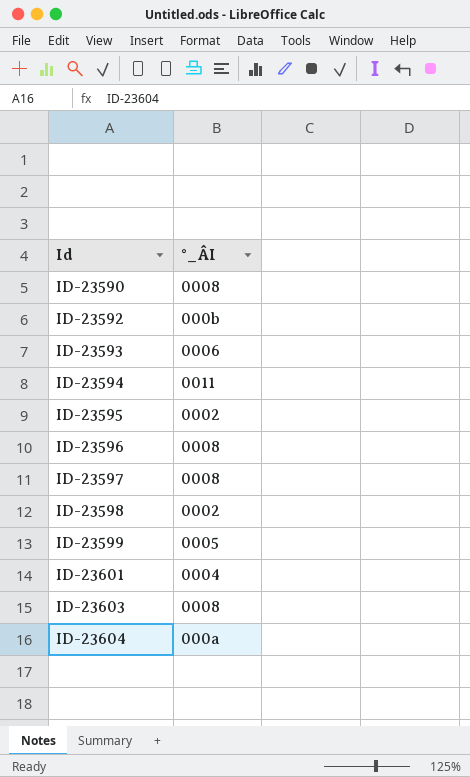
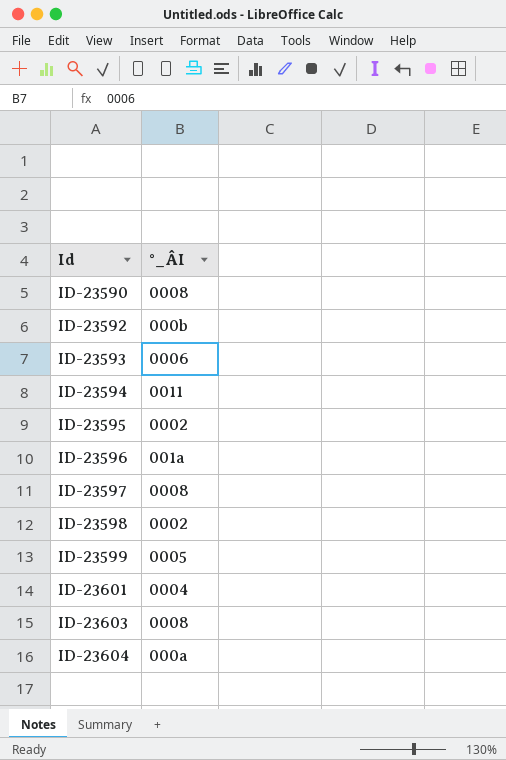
ID-23596 | °_ÂI: 0008 -> 001a

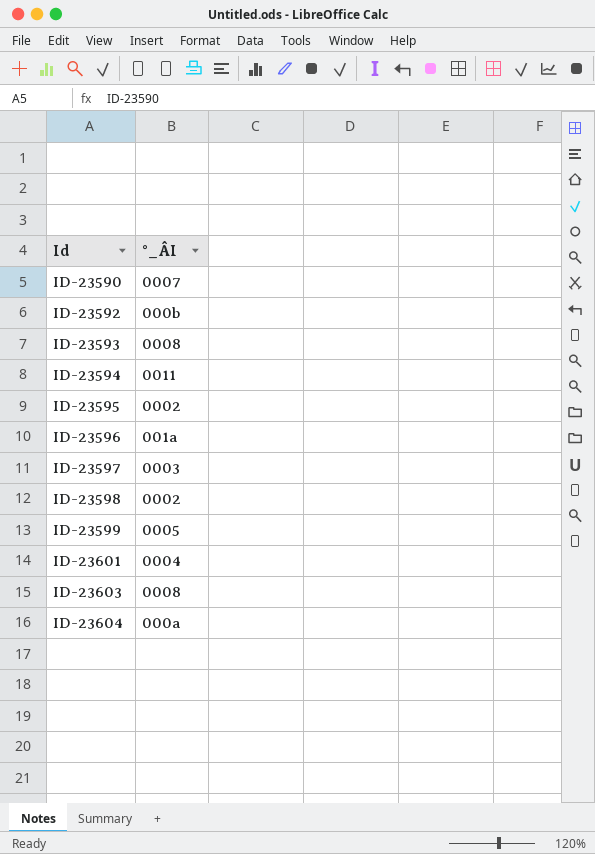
ID-23590 | °_ÂI: 0008 -> 0007
ID-23593 | °_ÂI: 0006 -> 0008
ID-23597 | °_ÂI: 0008 -> 0003

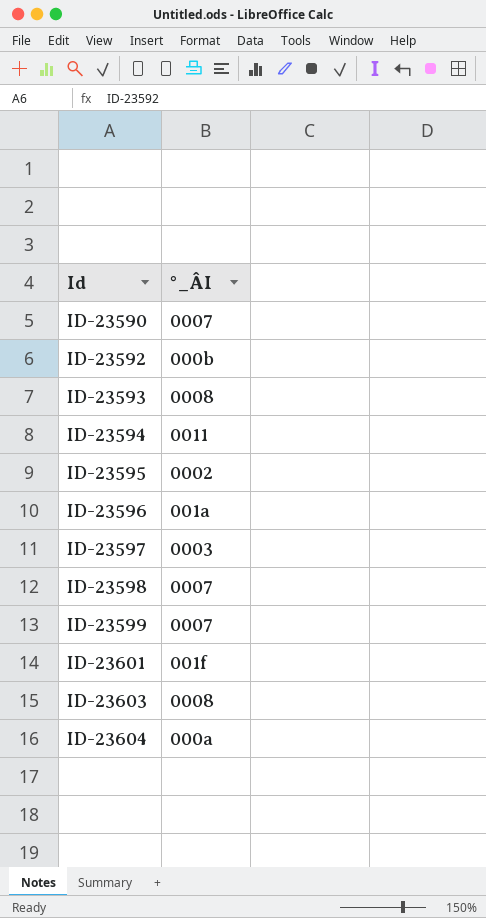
ID-23598 | °_ÂI: 0002 -> 0007
ID-23599 | °_ÂI: 0005 -> 0007
ID-23601 | °_ÂI: 0004 -> 001f

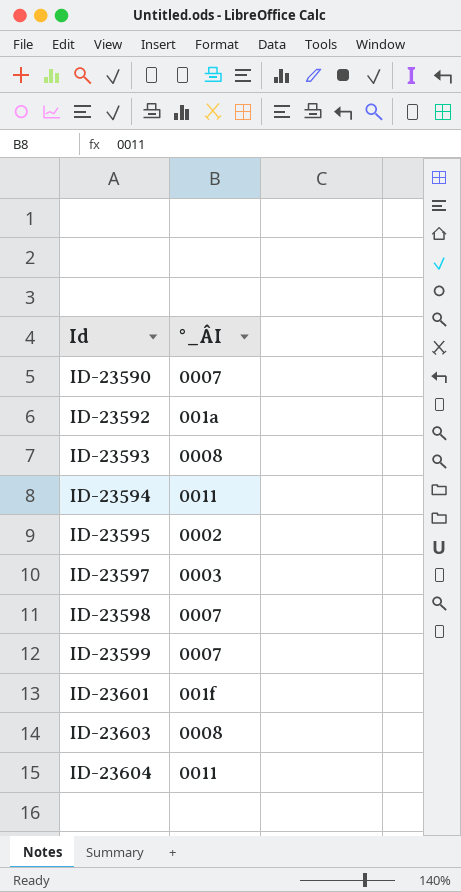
row ID-23596: 001a -> none
ID-23592 | °_ÂI: 000b -> 001a
ID-23604 | °_ÂI: 000a -> 0011

